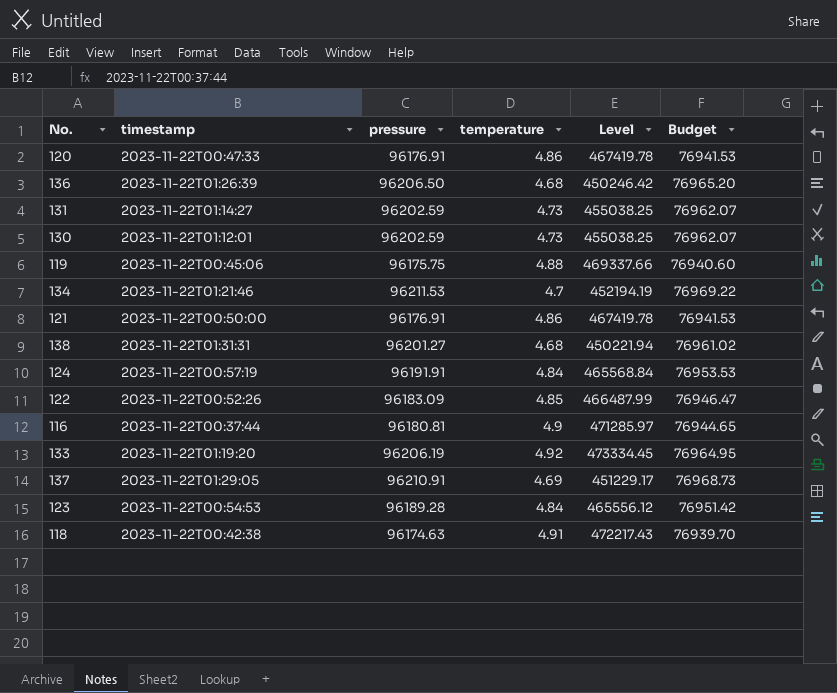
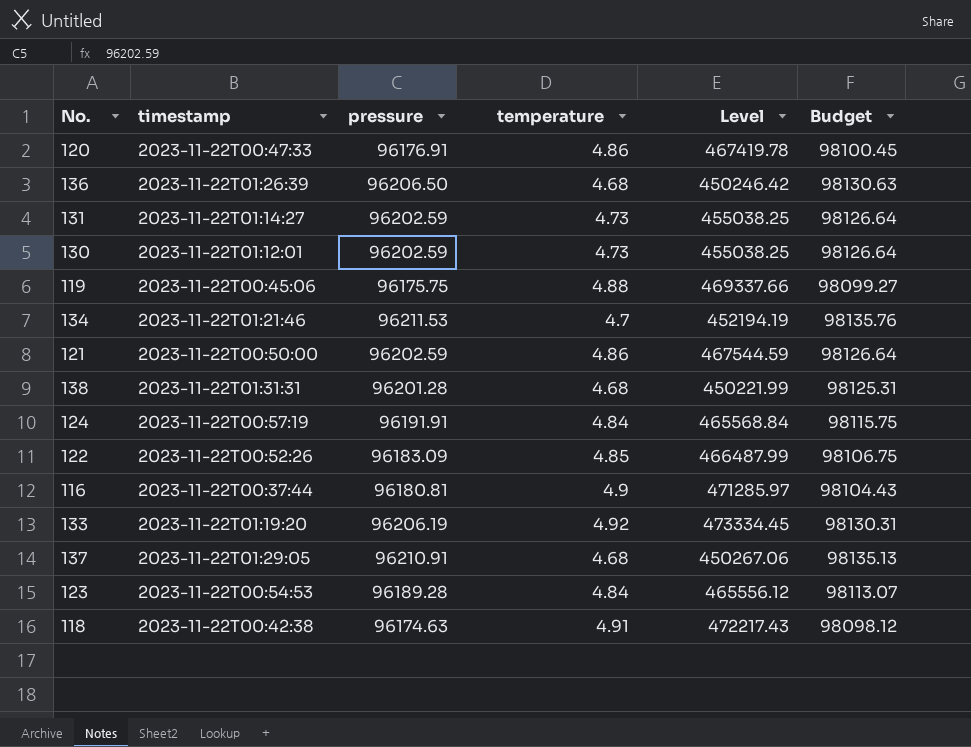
column Budget | formula: [pressure] * 0.8 -> [pressure] * 1.02
121 | pressure: 96176.91 -> 96202.59
121 | Level: 467419.78 -> 467544.59
138 | pressure: 96201.27 -> 96201.28
138 | Level: 450221.94 -> 450221.99
137 | temperature: 4.69 -> 4.68
137 | Level: 451229.17 -> 450267.06

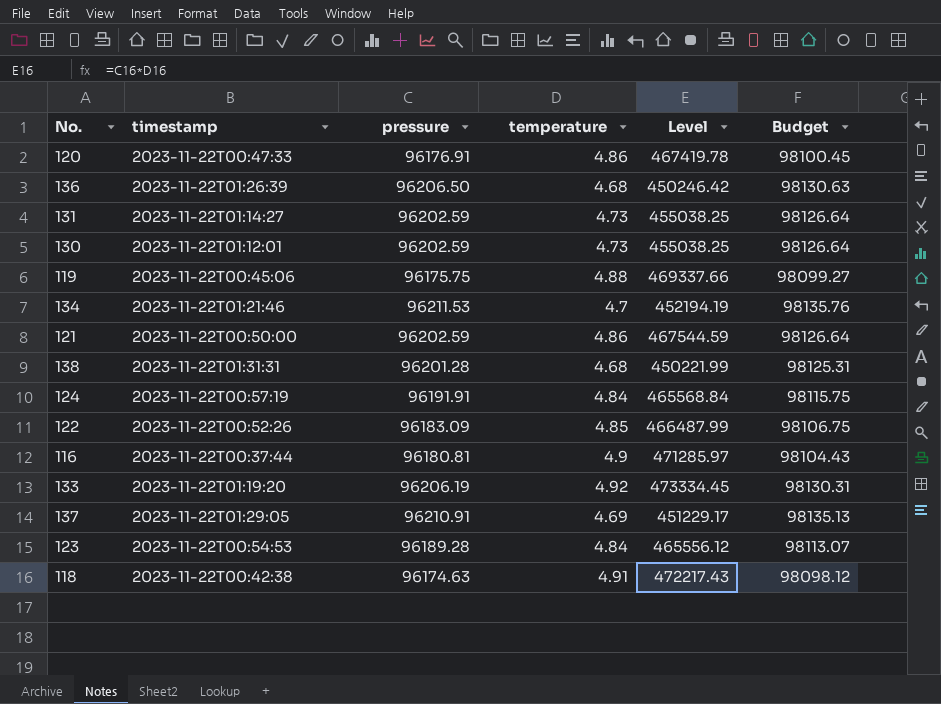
137 | temperature: 4.68 -> 4.69
137 | Level: 450267.06 -> 451229.17

